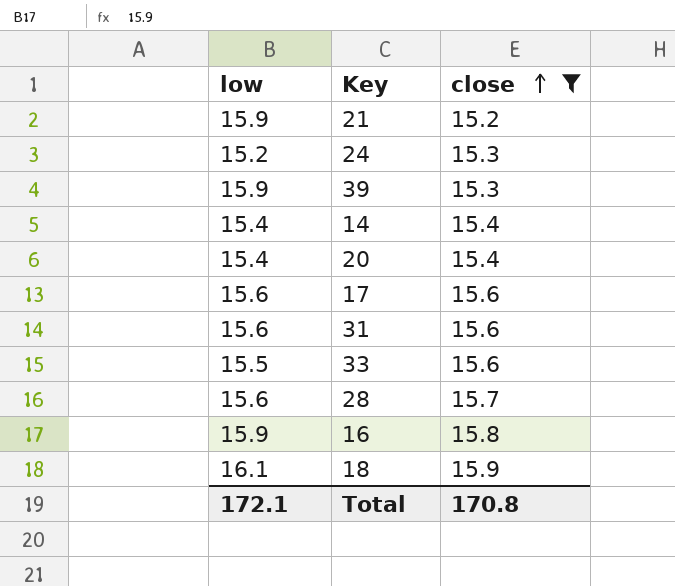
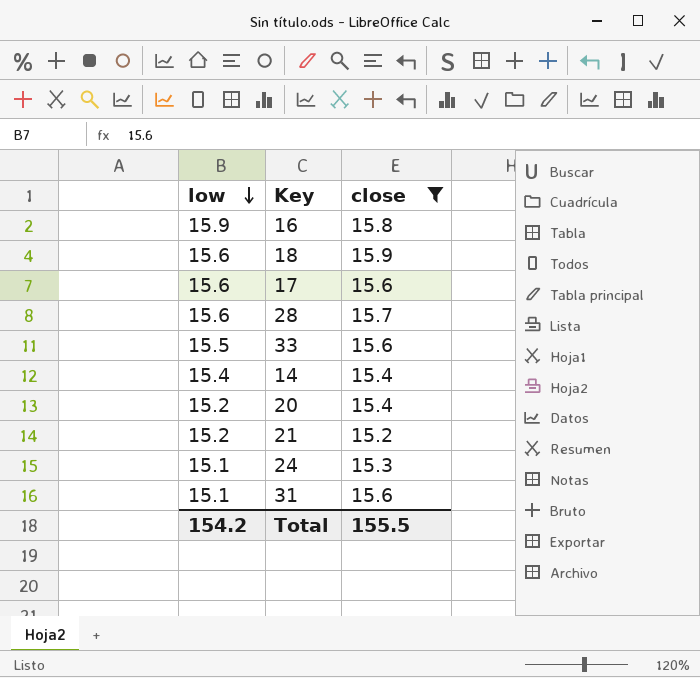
row order: close ascending -> low descending
row 39: 15.9 | 15.3 -> none
18 | low: 16.1 -> 15.6
20 | low: 15.4 -> 15.2
21 | low: 15.9 -> 15.2
24 | low: 15.2 -> 15.1
31 | low: 15.6 -> 15.1
Total | low: 172.1 -> 154.2
Total | close: 170.8 -> 155.5

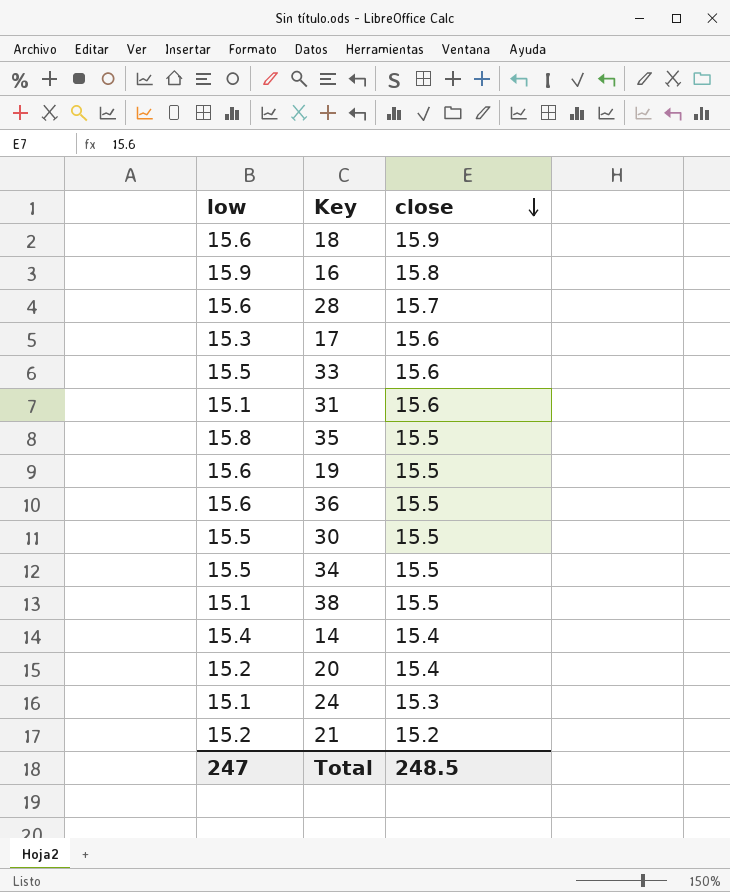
filter: close != 15.5 -> none
row order: low descending -> close descending
17 | low: 15.6 -> 15.3
Total | low: 154.2 -> 247
Total | close: 155.5 -> 248.5

